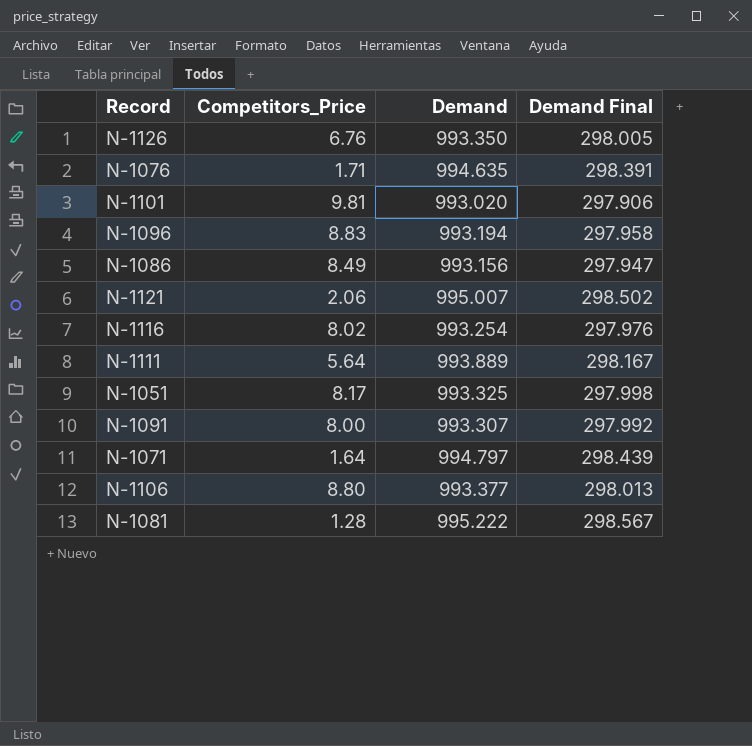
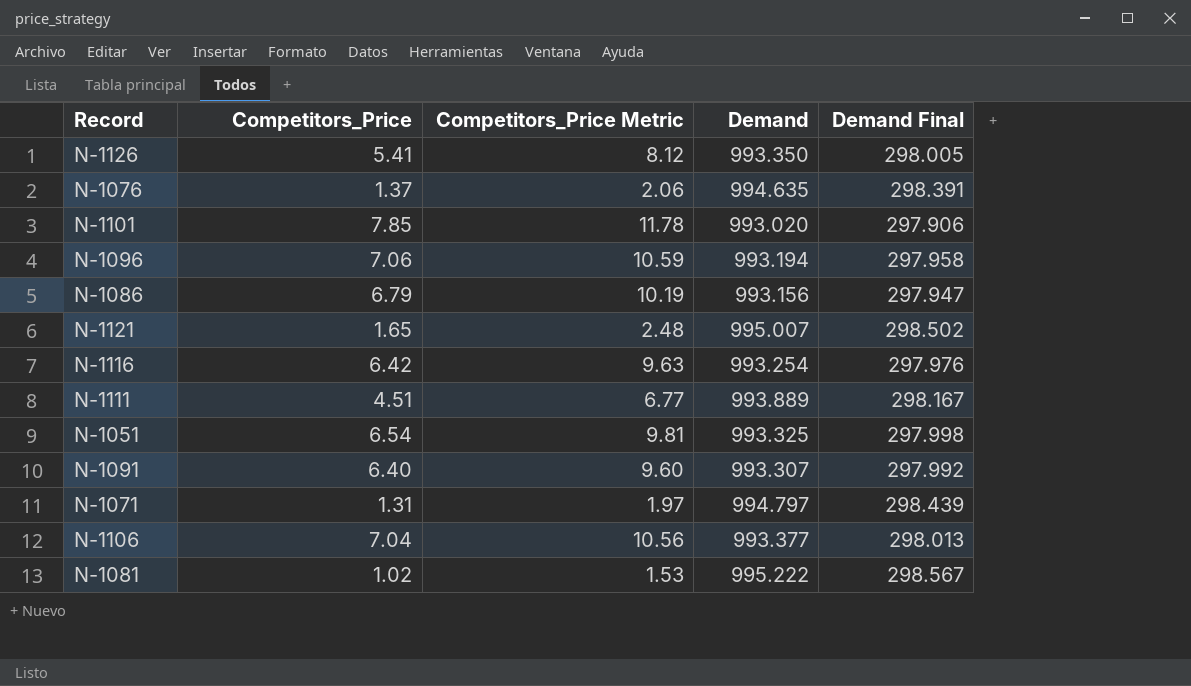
column Competitors_Price Metric | formula: none -> [Competitors_Price] * 1.5
N-1126 | Competitors_Price: 6.76 -> 5.41
N-1076 | Competitors_Price: 1.71 -> 1.37
N-1101 | Competitors_Price: 9.81 -> 7.85
N-1096 | Competitors_Price: 8.83 -> 7.06
N-1086 | Competitors_Price: 8.49 -> 6.79
N-1121 | Competitors_Price: 2.06 -> 1.65
N-1116 | Competitors_Price: 8.02 -> 6.42
N-1111 | Competitors_Price: 5.64 -> 4.51
N-1051 | Competitors_Price: 8.17 -> 6.54
N-1091 | Competitors_Price: 8.00 -> 6.40
N-1071 | Competitors_Price: 1.64 -> 1.31
N-1106 | Competitors_Price: 8.80 -> 7.04
N-1081 | Competitors_Price: 1.28 -> 1.02

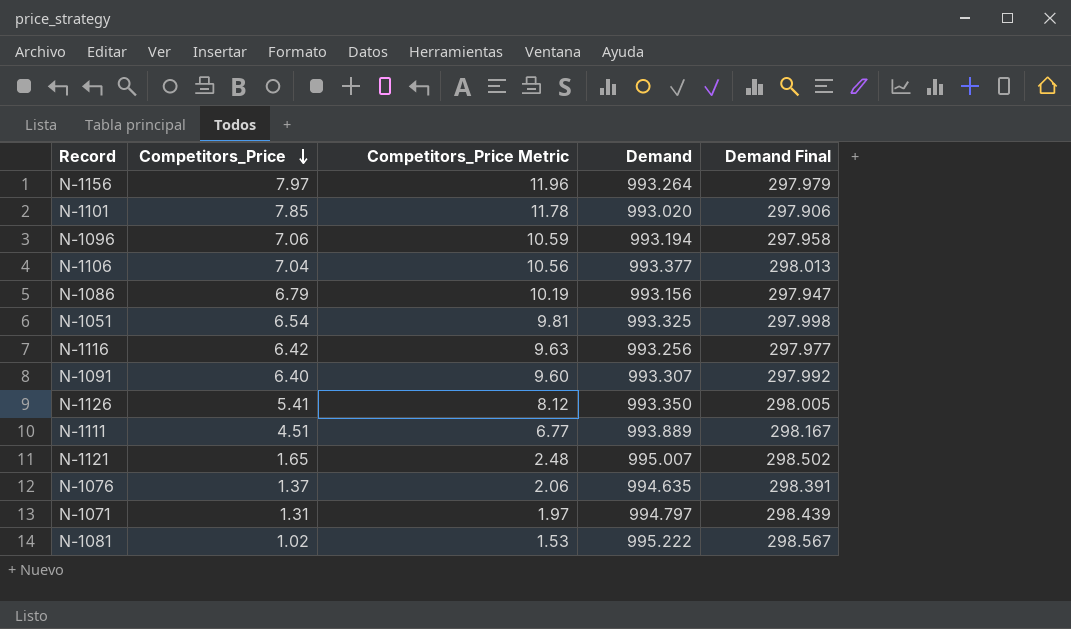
row order: none -> Competitors_Price descending
row N-1156: none -> 7.97 | 11.96 | 993.264 | 297.979
N-1116 | Demand: 993.254 -> 993.256
N-1116 | Demand Final: 297.976 -> 297.977

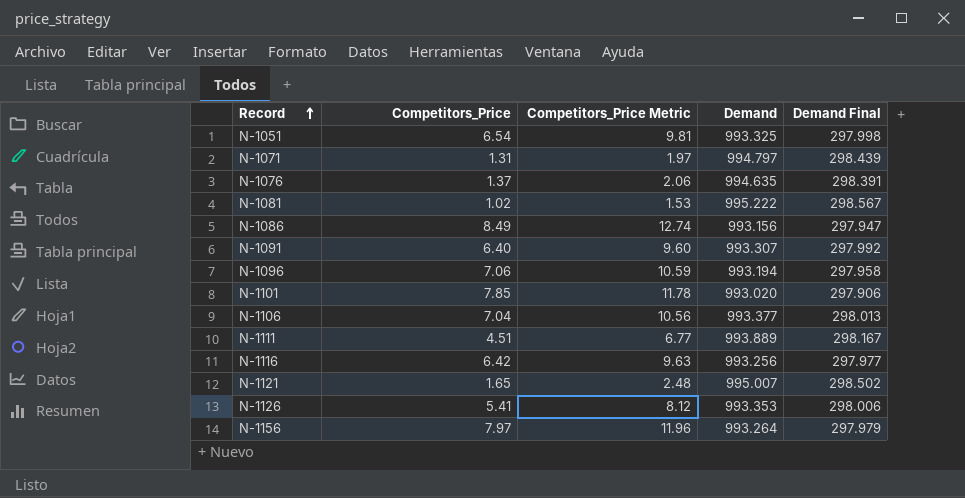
row order: Competitors_Price descending -> Record ascending
N-1086 | Competitors_Price: 6.79 -> 8.49
N-1086 | Competitors_Price Metric: 10.19 -> 12.74
N-1126 | Demand: 993.350 -> 993.353
N-1126 | Demand Final: 298.005 -> 298.006

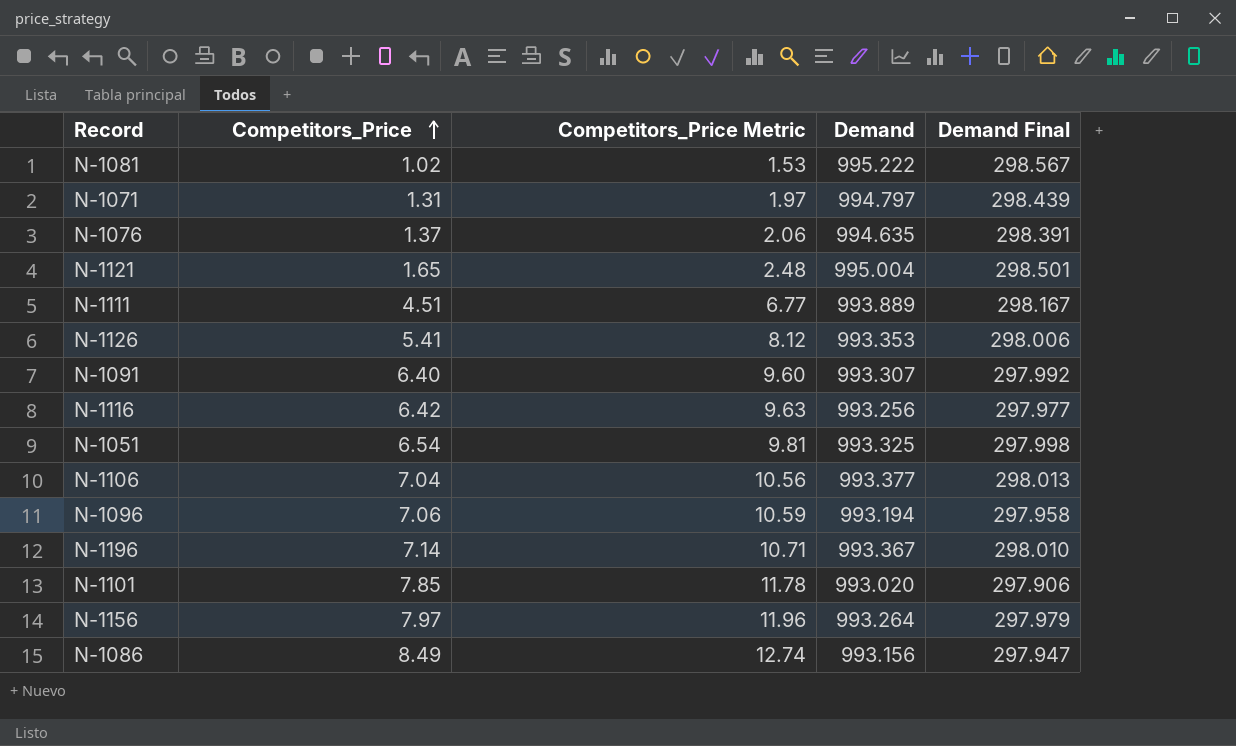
row order: Record ascending -> Competitors_Price ascending
N-1121 | Demand: 995.007 -> 995.004
N-1121 | Demand Final: 298.502 -> 298.501
row N-1196: none -> 7.14 | 10.71 | 993.367 | 298.010

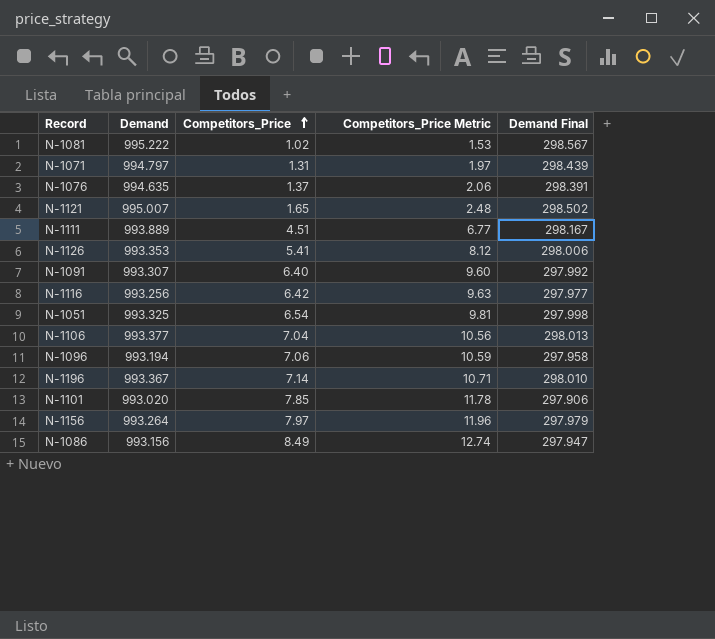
column Demand | position: 4 -> 2
N-1121 | Demand: 995.004 -> 995.007
N-1121 | Demand Final: 298.501 -> 298.502

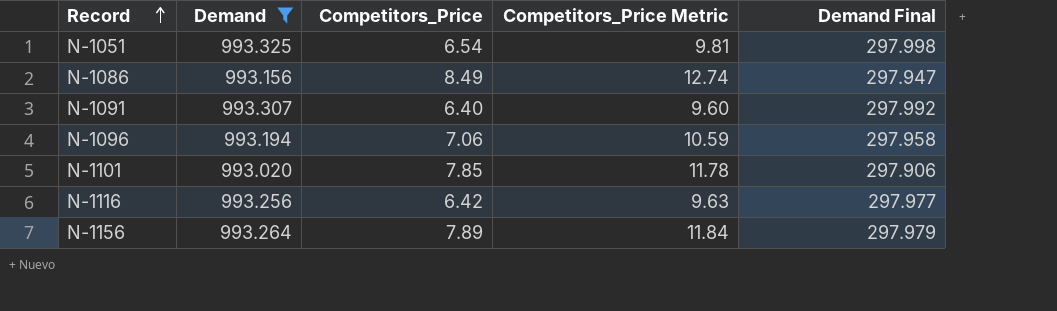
filter: none -> Demand <= 993.325
row order: Competitors_Price ascending -> Record ascending
N-1156 | Competitors_Price: 7.97 -> 7.89
N-1156 | Competitors_Price Metric: 11.96 -> 11.84

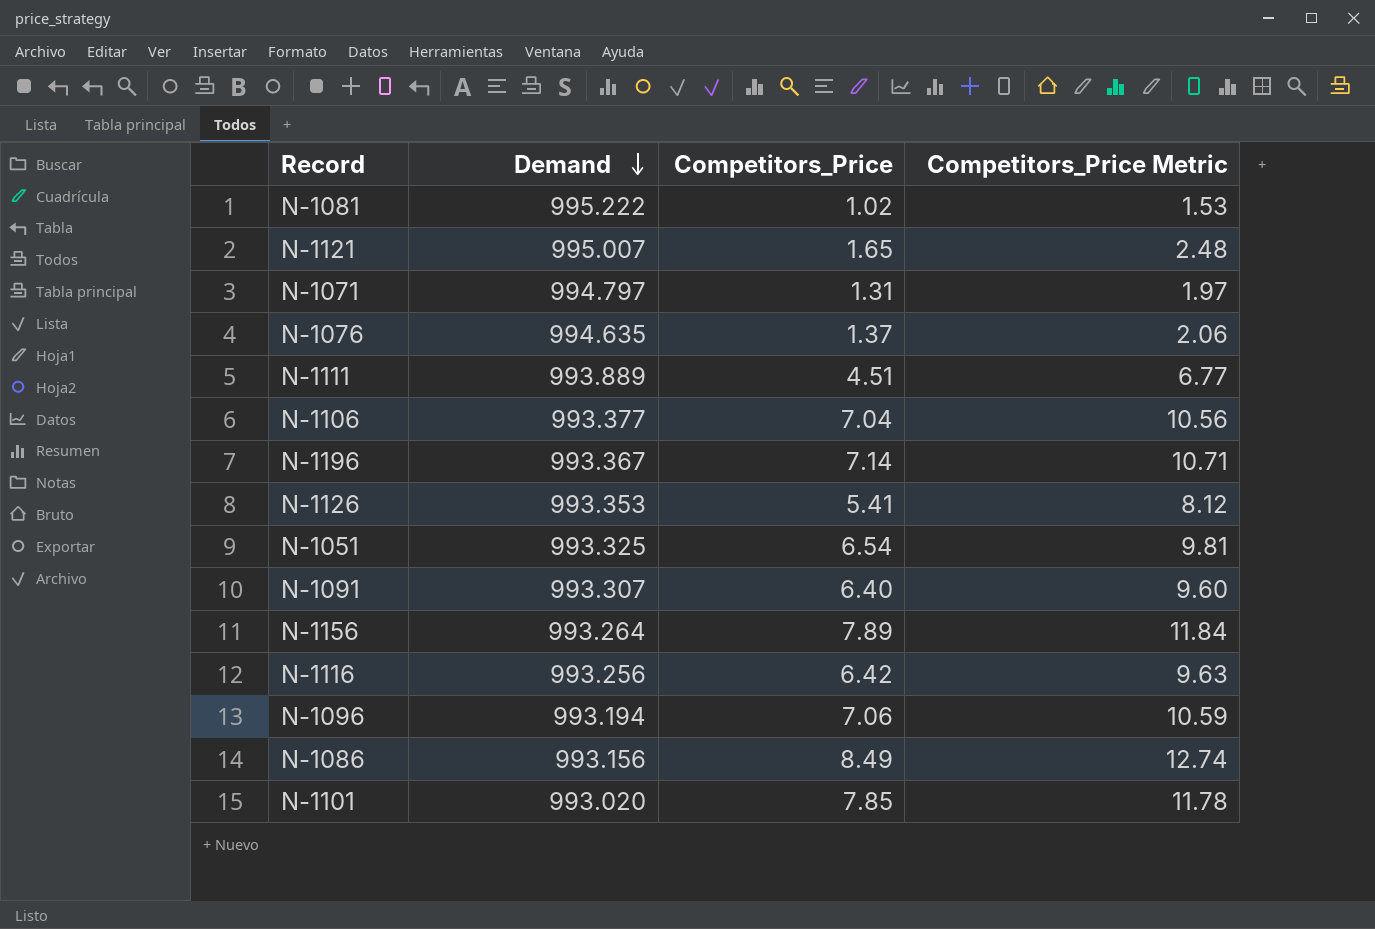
filter: Demand <= 993.325 -> none
row order: Record ascending -> Demand descending
column Demand Final | formula: [Demand] * 0.3 -> none

